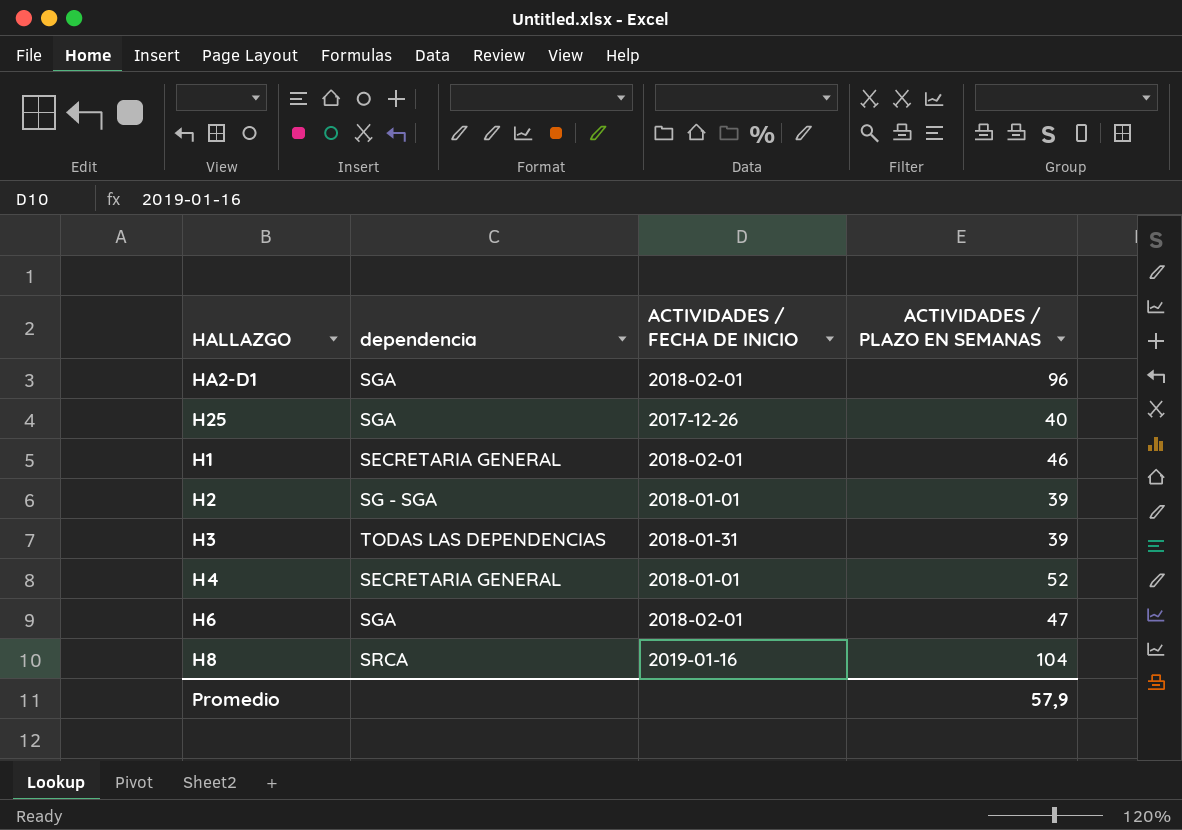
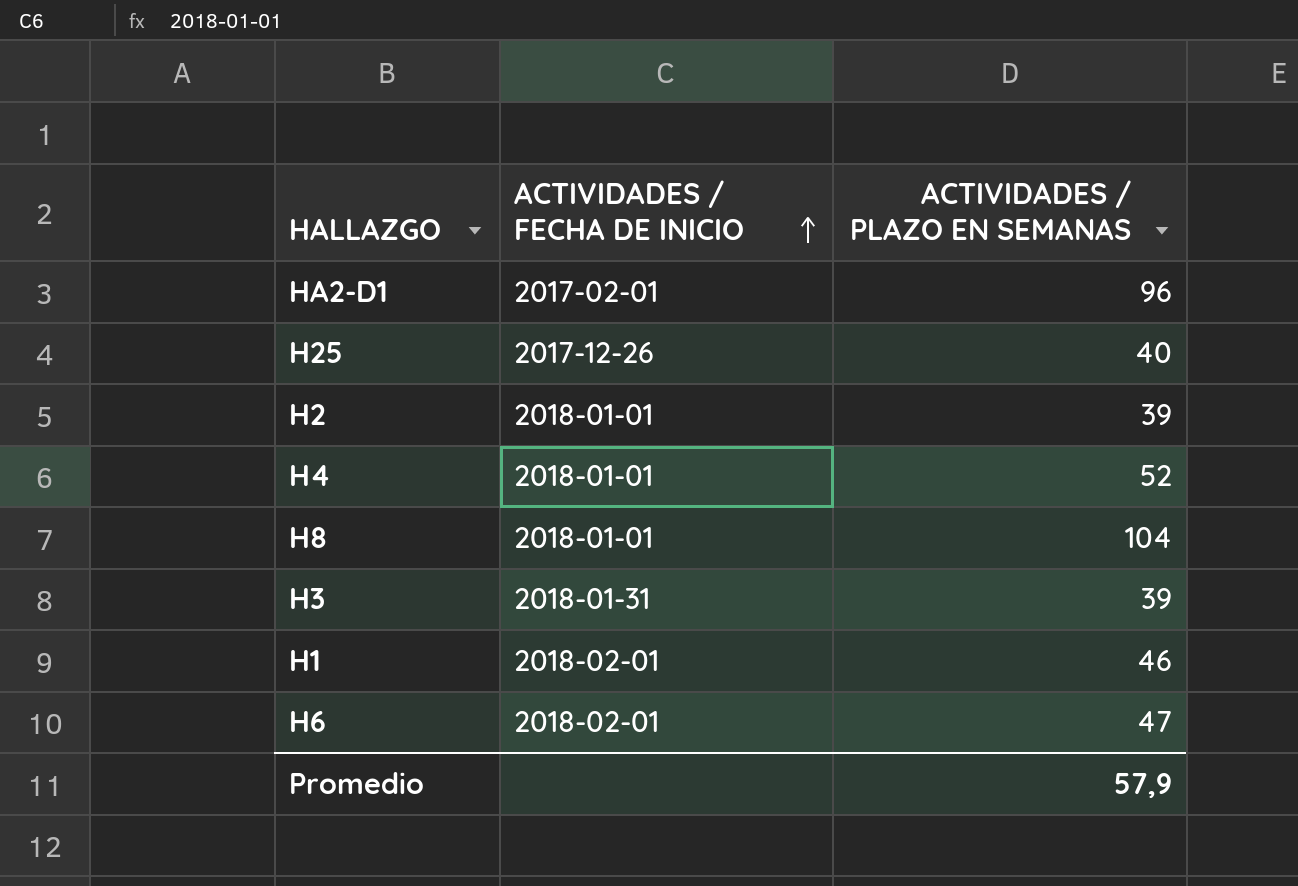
row order: none -> ACTIVIDADES / FECHA DE INICIO ascending
column dependencia | position: 2 -> none
HA2-D1 | ACTIVIDADES / FECHA DE INICIO: 2018-02-01 -> 2017-02-01
H8 | ACTIVIDADES / FECHA DE INICIO: 2019-01-16 -> 2018-01-01

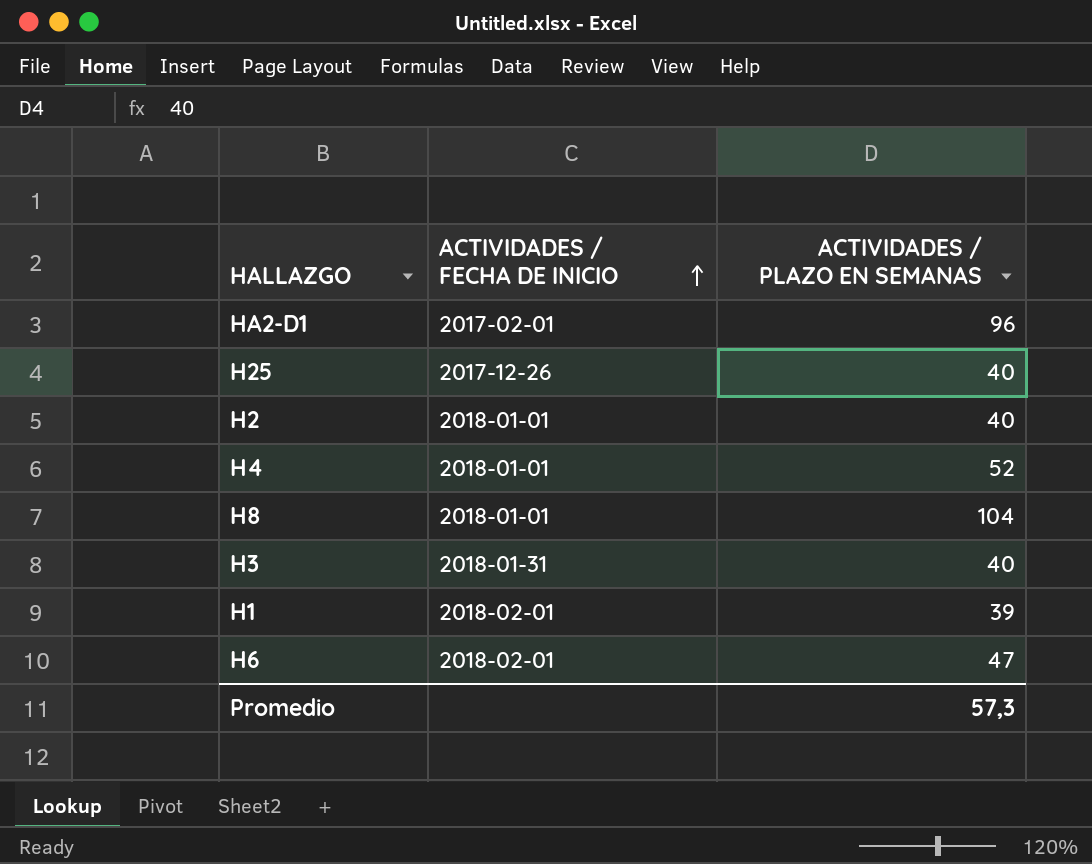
H2 | ACTIVIDADES / PLAZO EN SEMANAS: 39 -> 40
H3 | ACTIVIDADES / PLAZO EN SEMANAS: 39 -> 40
H1 | ACTIVIDADES / PLAZO EN SEMANAS: 46 -> 39
Promedio | ACTIVIDADES / PLAZO EN SEMANAS: 57,9 -> 57,3

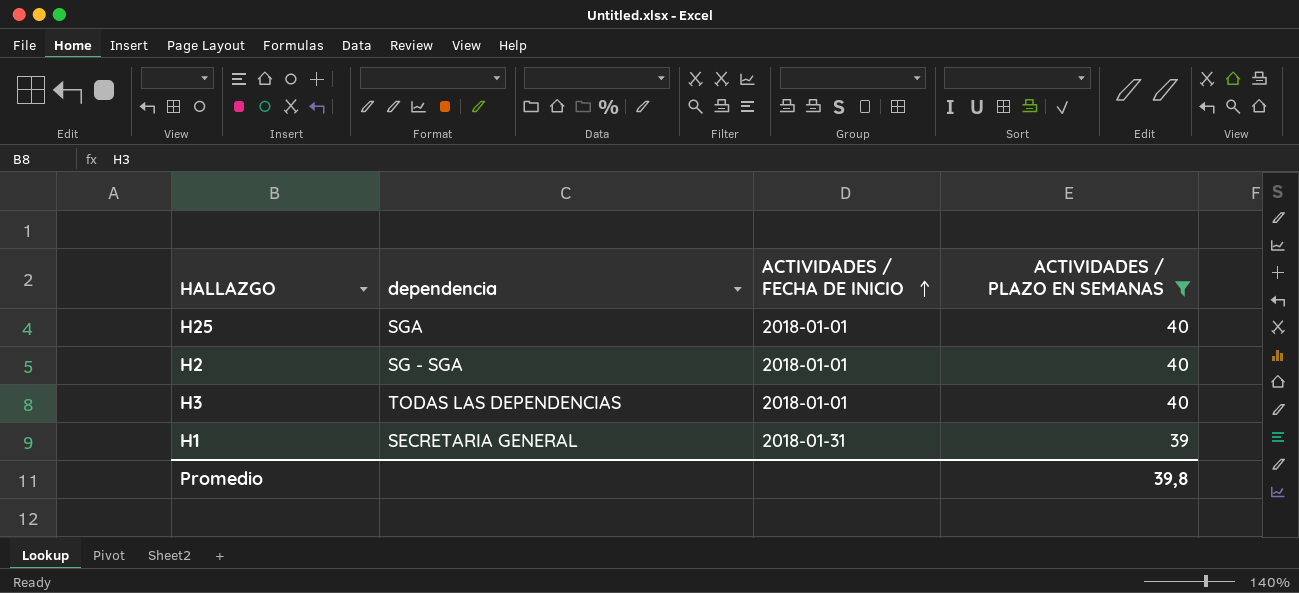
filter: none -> ACTIVIDADES / PLAZO EN SEMANAS <= 40
column dependencia | position: none -> 2
H25 | ACTIVIDADES / FECHA DE INICIO: 2017-12-26 -> 2018-01-01
H3 | ACTIVIDADES / FECHA DE INICIO: 2018-01-31 -> 2018-01-01
H1 | ACTIVIDADES / FECHA DE INICIO: 2018-02-01 -> 2018-01-31
Promedio | ACTIVIDADES / PLAZO EN SEMANAS: 57,3 -> 39,8

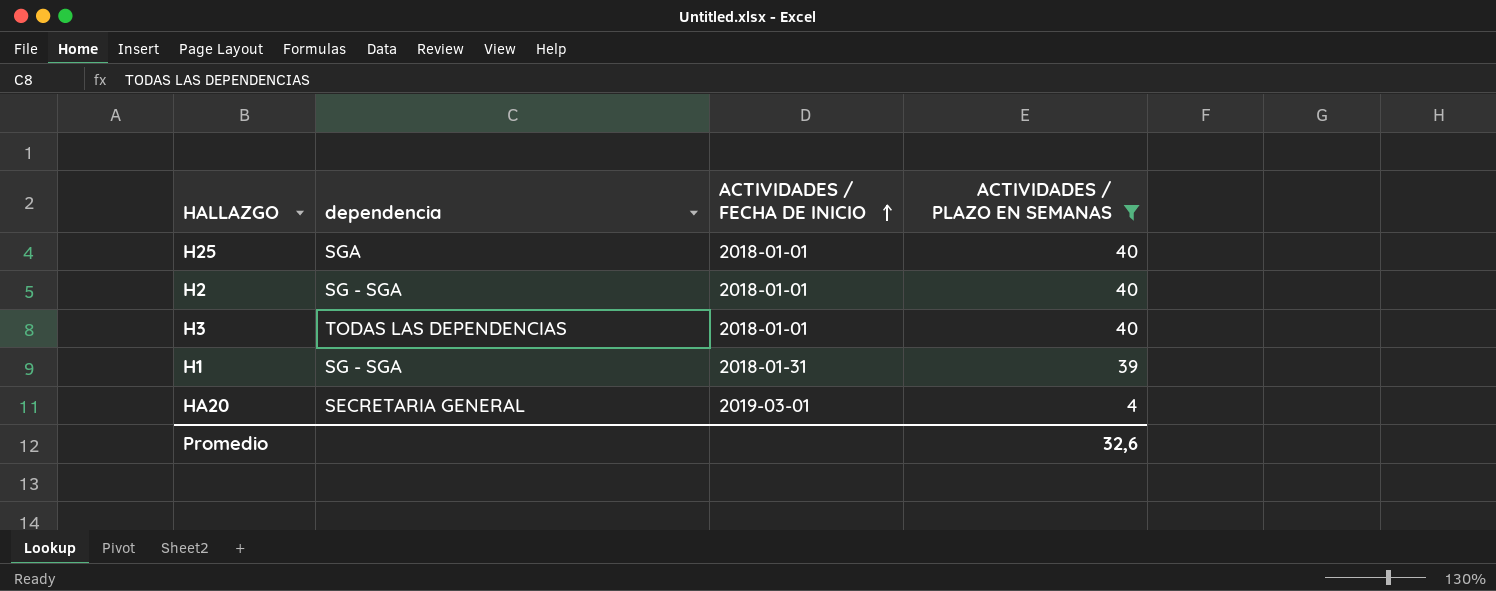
H1 | dependencia: SECRETARIA GENERAL -> SG - SGA
row HA20: none -> SECRETARIA GENERAL | 2019-03-01 | 4
Promedio | ACTIVIDADES / PLAZO EN SEMANAS: 39,8 -> 32,6

